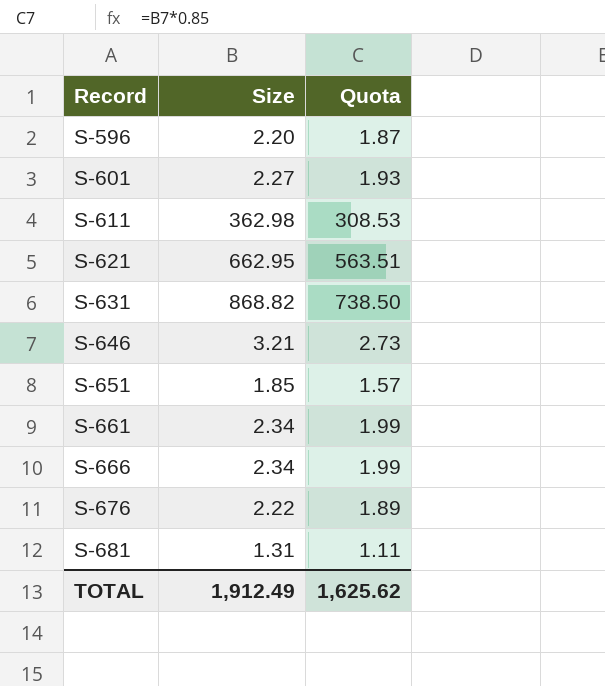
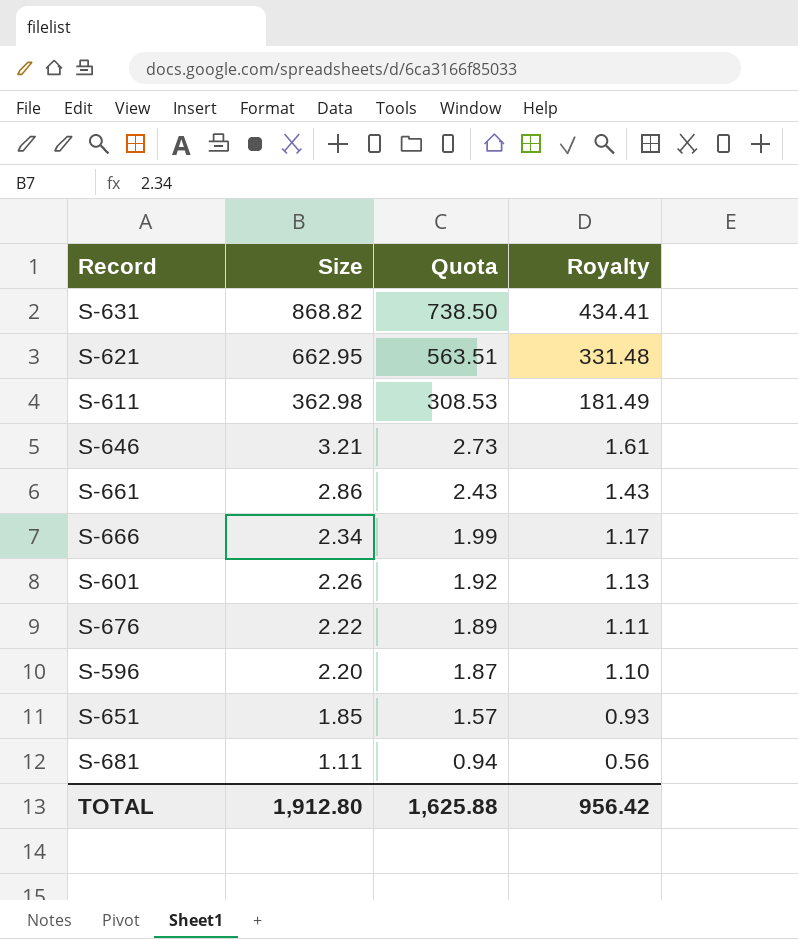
row order: Record ascending -> Size descending
column Royalty | formula: none -> [Size] * 0.5
S-661 | Size: 2.34 -> 2.86
S-661 | Quota: 1.99 -> 2.43
S-601 | Size: 2.27 -> 2.26
S-601 | Quota: 1.93 -> 1.92
S-681 | Size: 1.31 -> 1.11
S-681 | Quota: 1.11 -> 0.94
TOTAL | Size: 1,912.49 -> 1,912.80
TOTAL | Quota: 1,625.62 -> 1,625.88

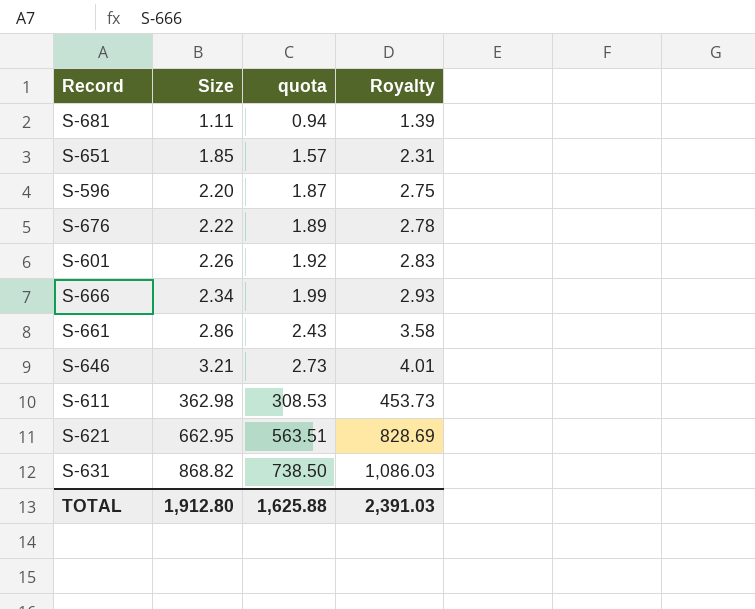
row order: Size descending -> Size ascending
column name: Quota -> quota
column Royalty | formula: [Size] * 0.5 -> [Size] * 1.25
TOTAL | Royalty: 956.42 -> 2,391.03

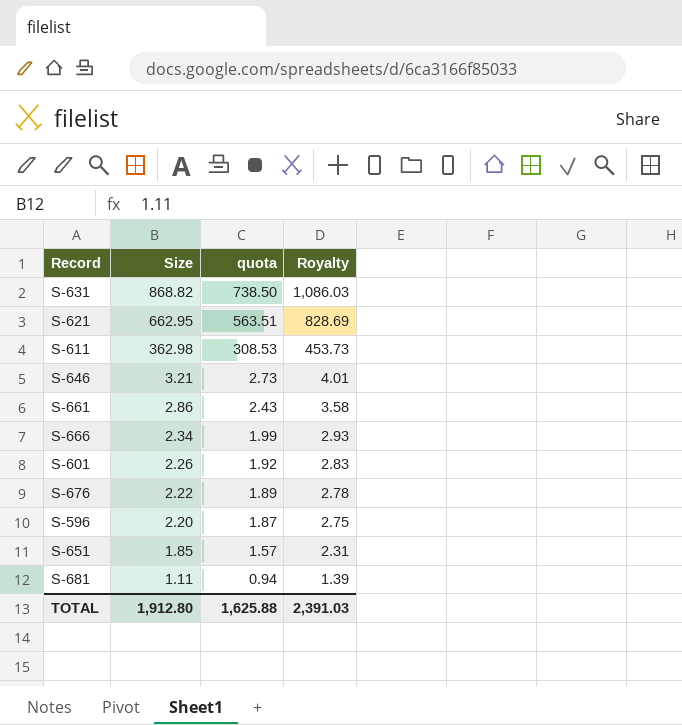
row order: Size ascending -> Size descending

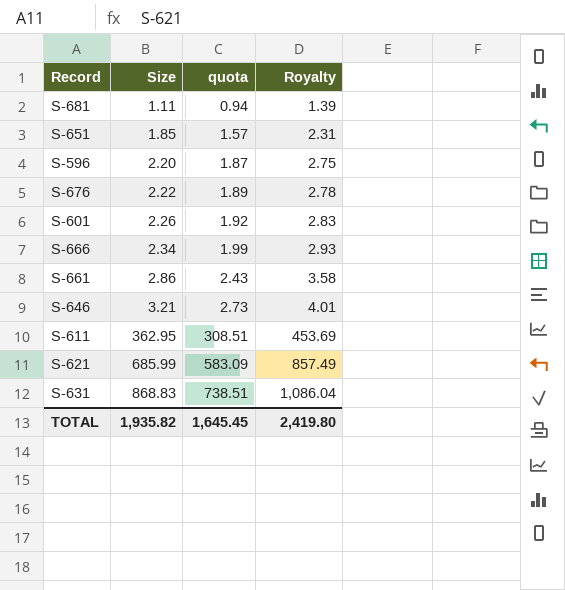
row order: Size descending -> Size ascending
S-611 | Size: 362.98 -> 362.95
S-611 | quota: 308.53 -> 308.51
S-611 | Royalty: 453.73 -> 453.69
S-621 | Size: 662.95 -> 685.99
S-621 | quota: 563.51 -> 583.09
S-621 | Royalty: 828.69 -> 857.49
S-631 | Size: 868.82 -> 868.83
S-631 | quota: 738.50 -> 738.51
S-631 | Royalty: 1,086.03 -> 1,086.04
TOTAL | Size: 1,912.80 -> 1,935.82
TOTAL | quota: 1,625.88 -> 1,645.45
TOTAL | Royalty: 2,391.03 -> 2,419.80

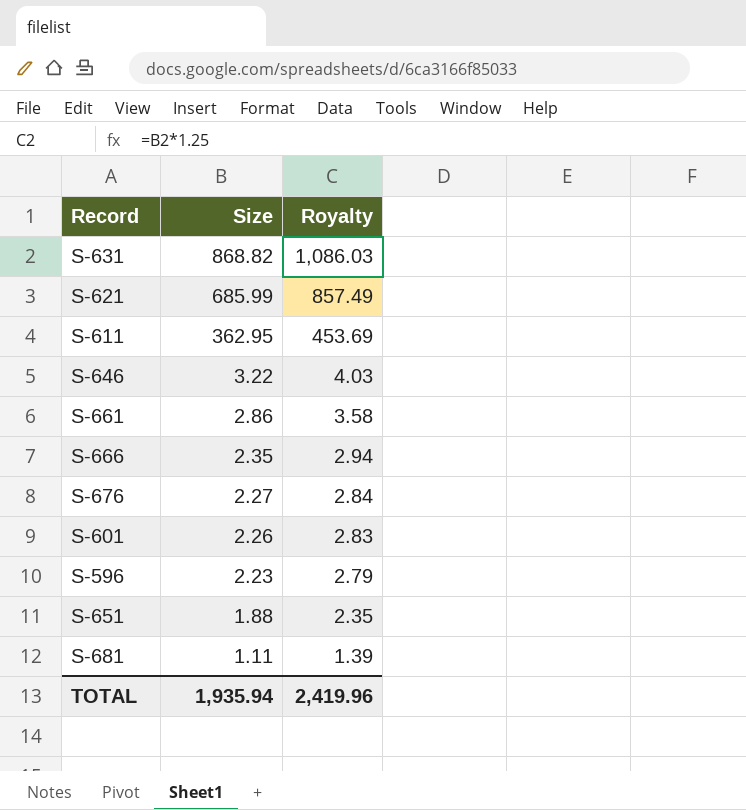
row order: Size ascending -> Size descending
column quota | formula: [Size] * 0.85 -> none
S-631 | Size: 868.83 -> 868.82
S-631 | Royalty: 1,086.04 -> 1,086.03
S-646 | Size: 3.21 -> 3.22
S-646 | Royalty: 4.01 -> 4.03
S-666 | Size: 2.34 -> 2.35
S-666 | Royalty: 2.93 -> 2.94
S-676 | Size: 2.22 -> 2.27
S-676 | Royalty: 2.78 -> 2.84
S-596 | Size: 2.20 -> 2.23
S-596 | Royalty: 2.75 -> 2.79
S-651 | Size: 1.85 -> 1.88
S-651 | Royalty: 2.31 -> 2.35
TOTAL | Size: 1,935.82 -> 1,935.94
TOTAL | Royalty: 2,419.80 -> 2,419.96

